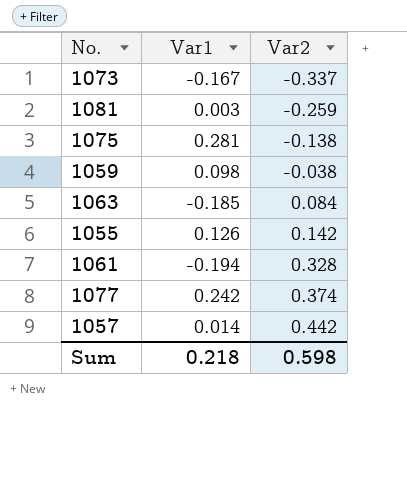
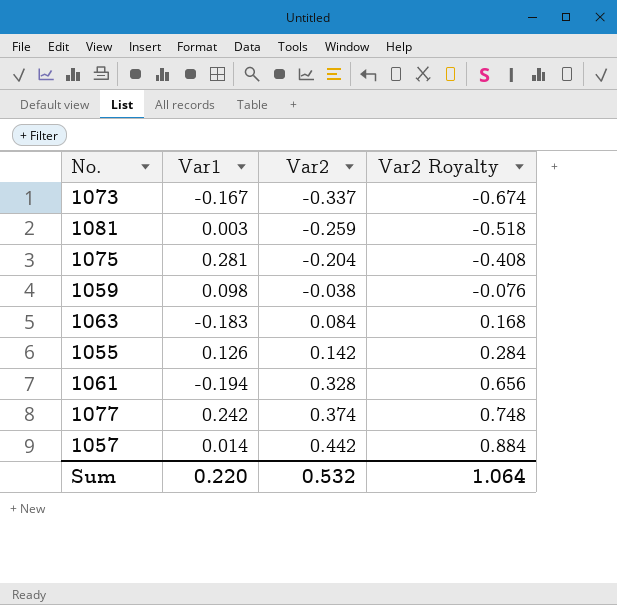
column Var2 Royalty | formula: none -> [Var2] * 2
1075 | Var2: -0.138 -> -0.204
1063 | Var1: -0.185 -> -0.183
Sum | Var1: 0.218 -> 0.220
Sum | Var2: 0.598 -> 0.532

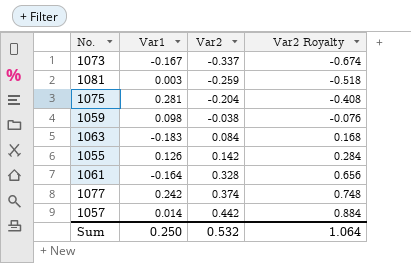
1061 | Var1: -0.194 -> -0.164
Sum | Var1: 0.220 -> 0.250

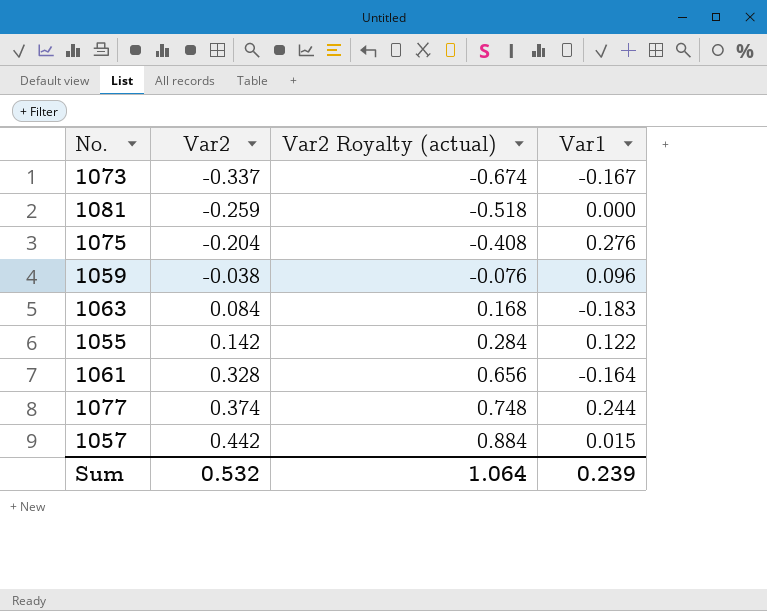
column name: Var2 Royalty -> Var2 Royalty (actual)
column Var1 | position: 2 -> 4
1081 | Var1: 0.003 -> 0.000
1075 | Var1: 0.281 -> 0.276
1059 | Var1: 0.098 -> 0.096
1055 | Var1: 0.126 -> 0.122
1077 | Var1: 0.242 -> 0.244
1057 | Var1: 0.014 -> 0.015
Sum | Var1: 0.250 -> 0.239

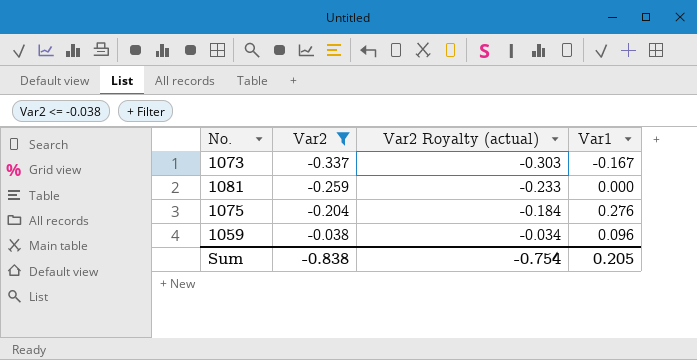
filter: none -> Var2 <= -0.038
column Var2 Royalty (actual) | formula: [Var2] * 2 -> [Var2] * 0.9
Sum | Var2: 0.532 -> -0.838
Sum | Var2 Royalty (actual): 1.064 -> -0.754
Sum | Var1: 0.239 -> 0.205

